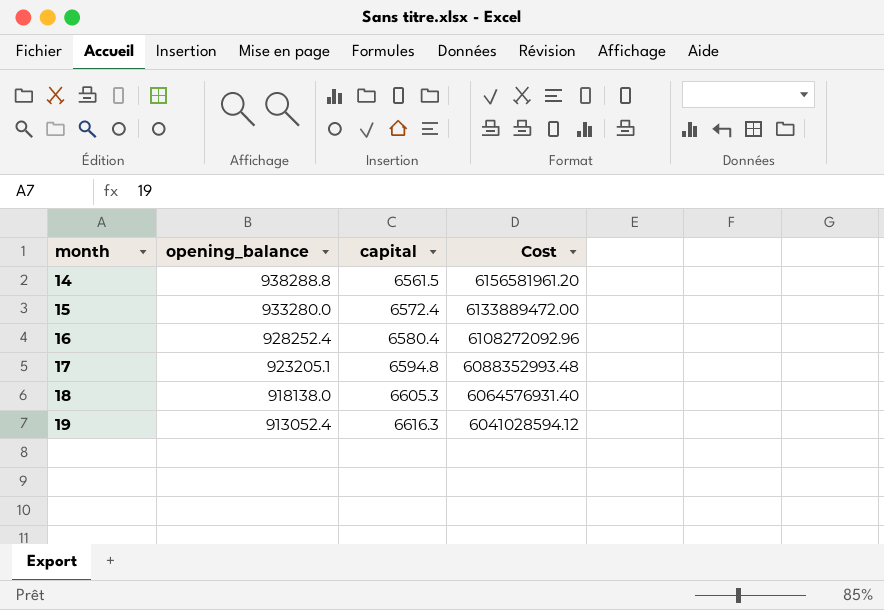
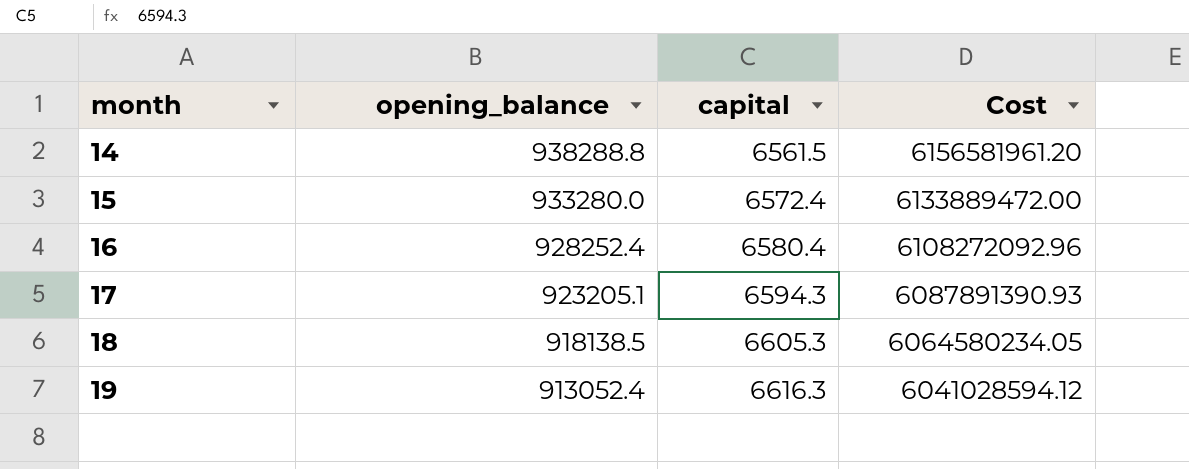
17 | capital: 6594.8 -> 6594.3
17 | Cost: 6088352993.48 -> 6087891390.93
18 | opening_balance: 918138.0 -> 918138.5
18 | Cost: 6064576931.40 -> 6064580234.05

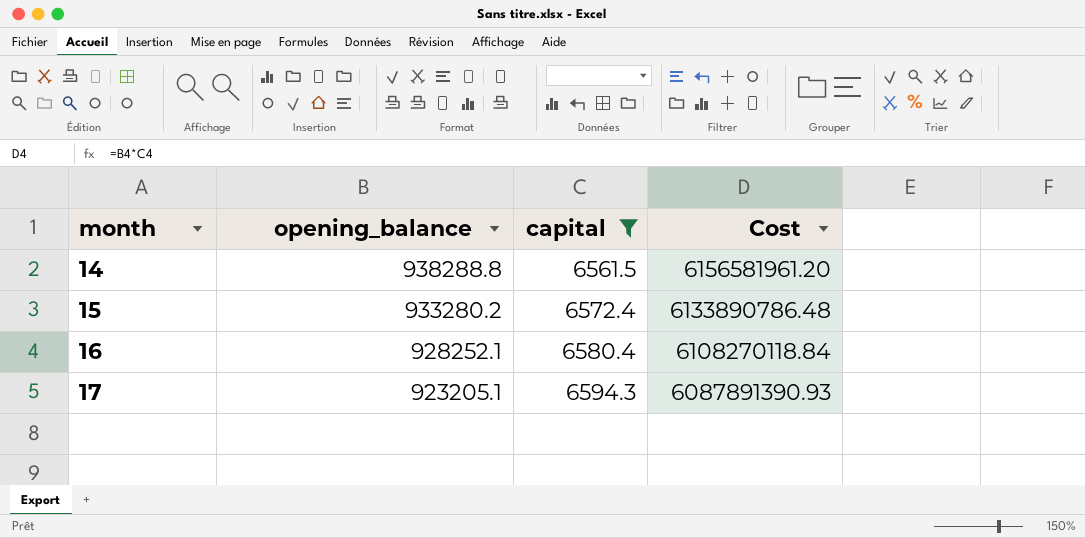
filter: none -> capital <= 6594.3
15 | opening_balance: 933280.0 -> 933280.2
15 | Cost: 6133889472.00 -> 6133890786.48
16 | opening_balance: 928252.4 -> 928252.1
16 | Cost: 6108272092.96 -> 6108270118.84

